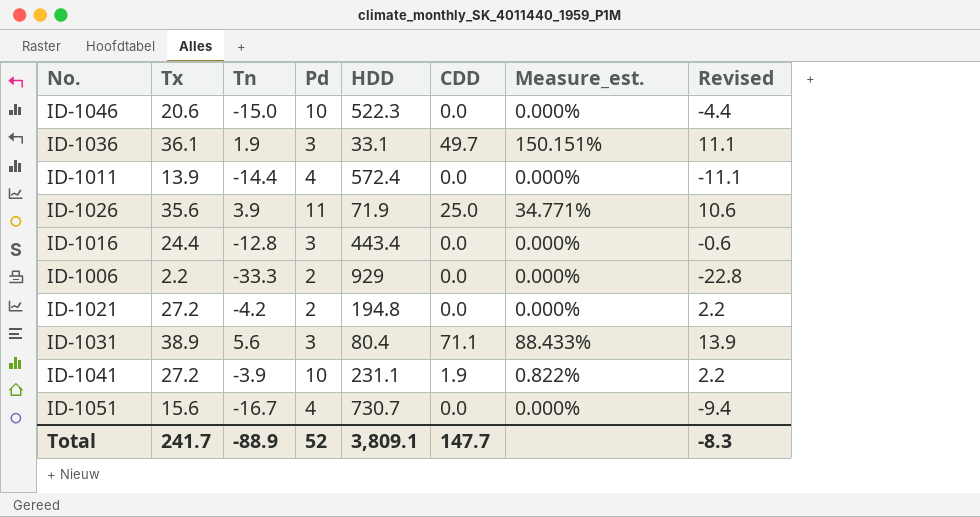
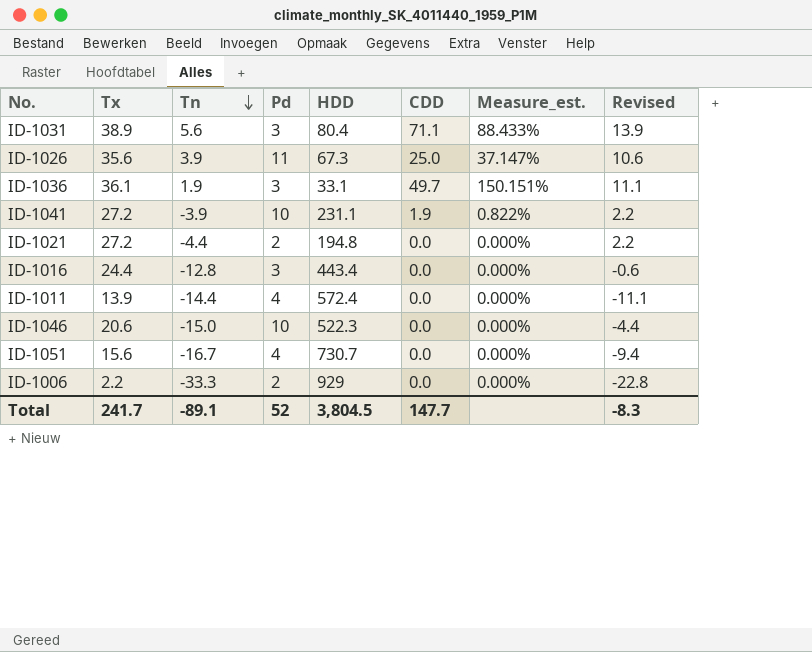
row order: none -> Tn descending
ID-1026 | HDD: 71.9 -> 67.3
ID-1026 | Measure_est.: 34.771% -> 37.147%
ID-1021 | Tn: -4.2 -> -4.4
Total | Tn: -88.9 -> -89.1
Total | HDD: 3,809.1 -> 3,804.5

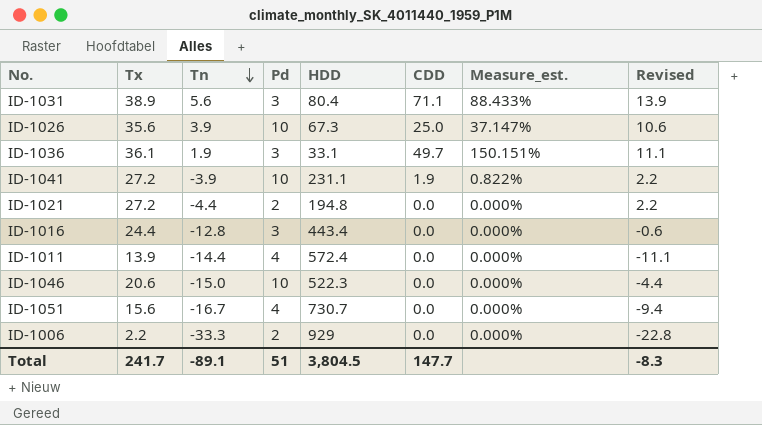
ID-1026 | Pd: 11 -> 10
Total | Pd: 52 -> 51

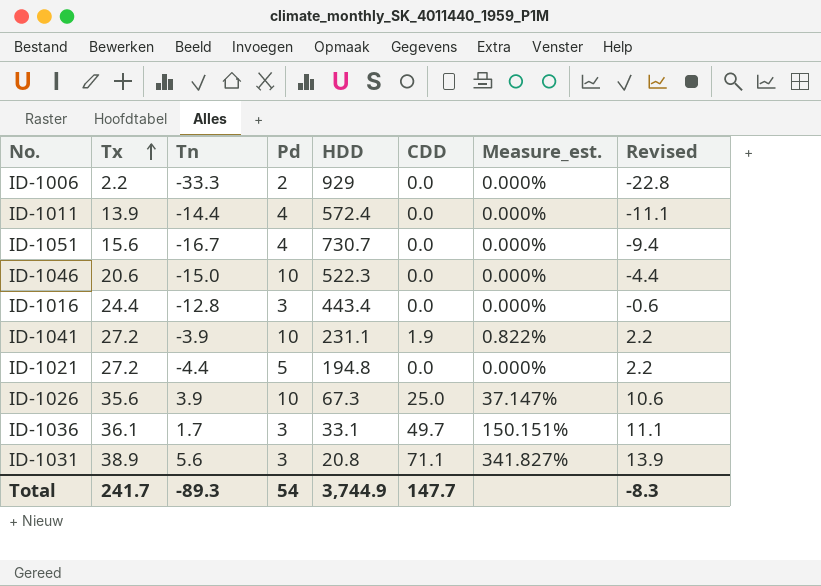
row order: Tn descending -> Tx ascending
ID-1021 | Pd: 2 -> 5
ID-1036 | Tn: 1.9 -> 1.7
ID-1031 | HDD: 80.4 -> 20.8
ID-1031 | Measure_est.: 88.433% -> 341.827%
Total | Tn: -89.1 -> -89.3
Total | Pd: 51 -> 54
Total | HDD: 3,804.5 -> 3,744.9

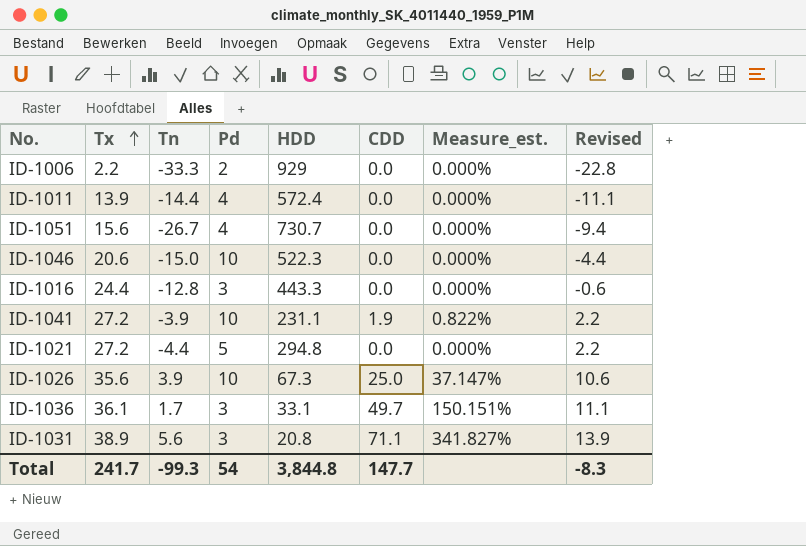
ID-1051 | Tn: -16.7 -> -26.7
ID-1016 | HDD: 443.4 -> 443.3
ID-1021 | HDD: 194.8 -> 294.8
Total | Tn: -89.3 -> -99.3
Total | HDD: 3,744.9 -> 3,844.8

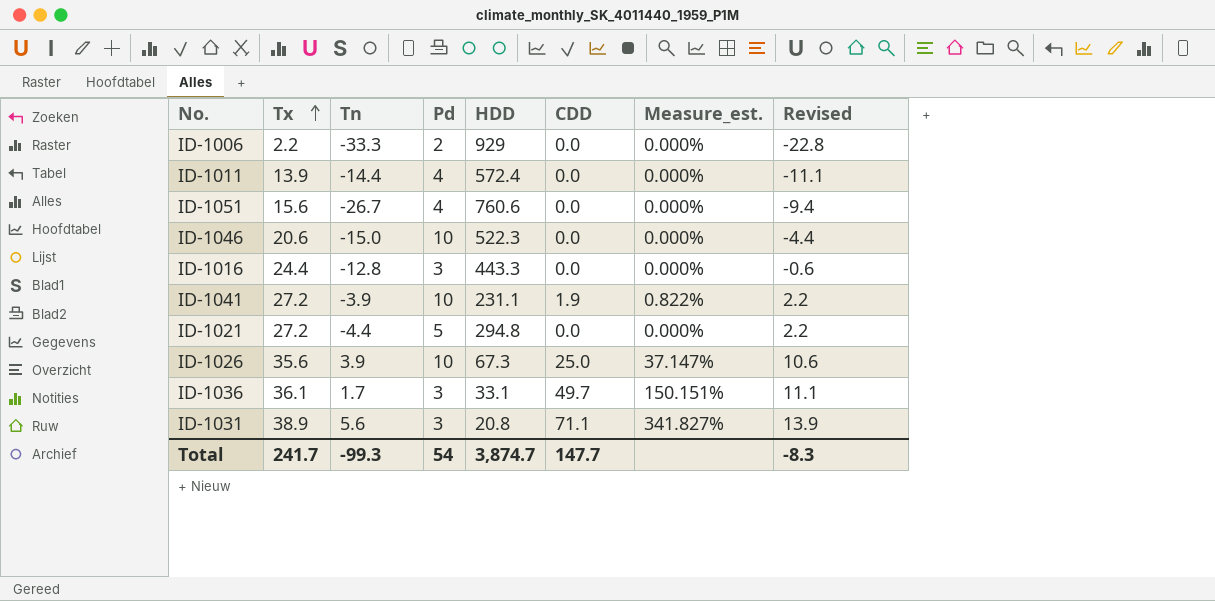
ID-1051 | HDD: 730.7 -> 760.6
Total | HDD: 3,844.8 -> 3,874.7

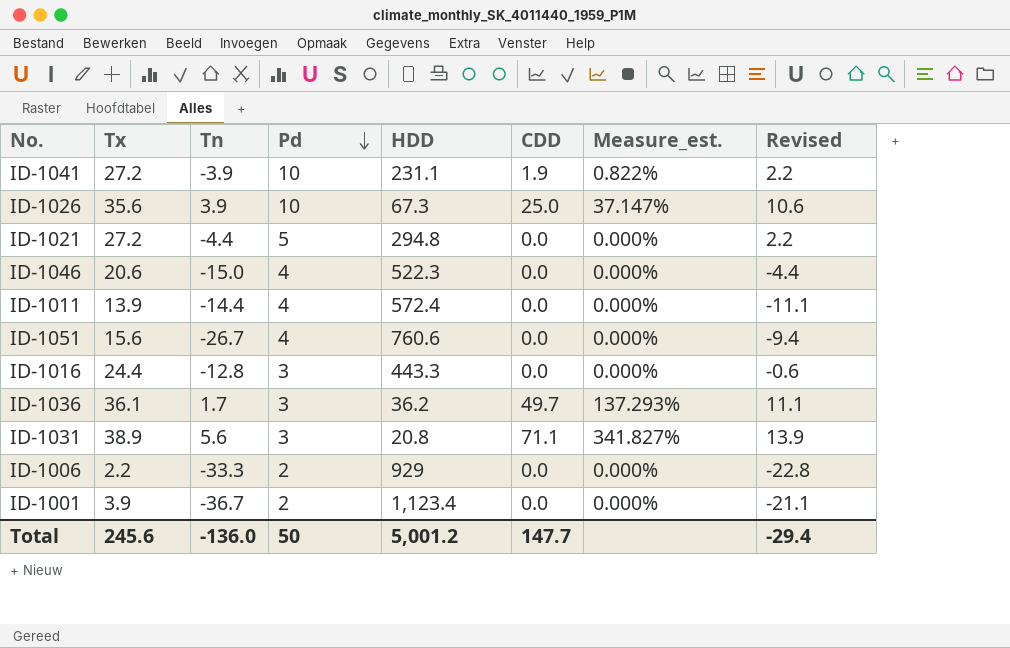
row order: Tx ascending -> Pd descending
ID-1046 | Pd: 10 -> 4
ID-1036 | HDD: 33.1 -> 36.2
ID-1036 | Measure_est.: 150.151% -> 137.293%
row ID-1001: none -> 3.9 | -36.7 | 2 | 1,123.4 | 0.0 | 0.000% | -21.1
Total | Tx: 241.7 -> 245.6
Total | Tn: -99.3 -> -136.0
Total | Pd: 54 -> 50
Total | HDD: 3,874.7 -> 5,001.2
Total | Revised: -8.3 -> -29.4

